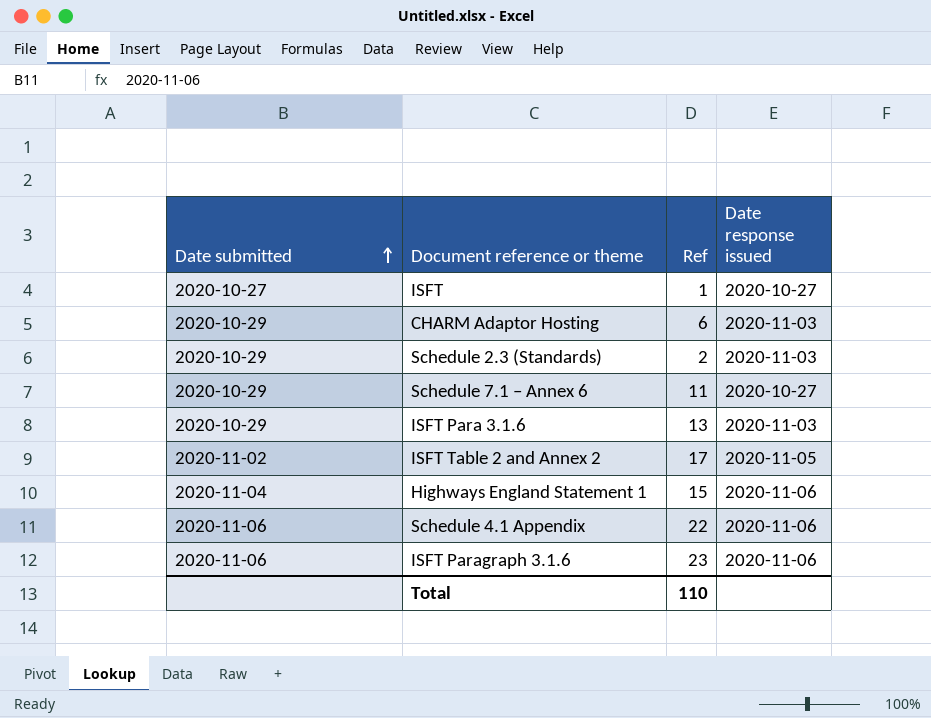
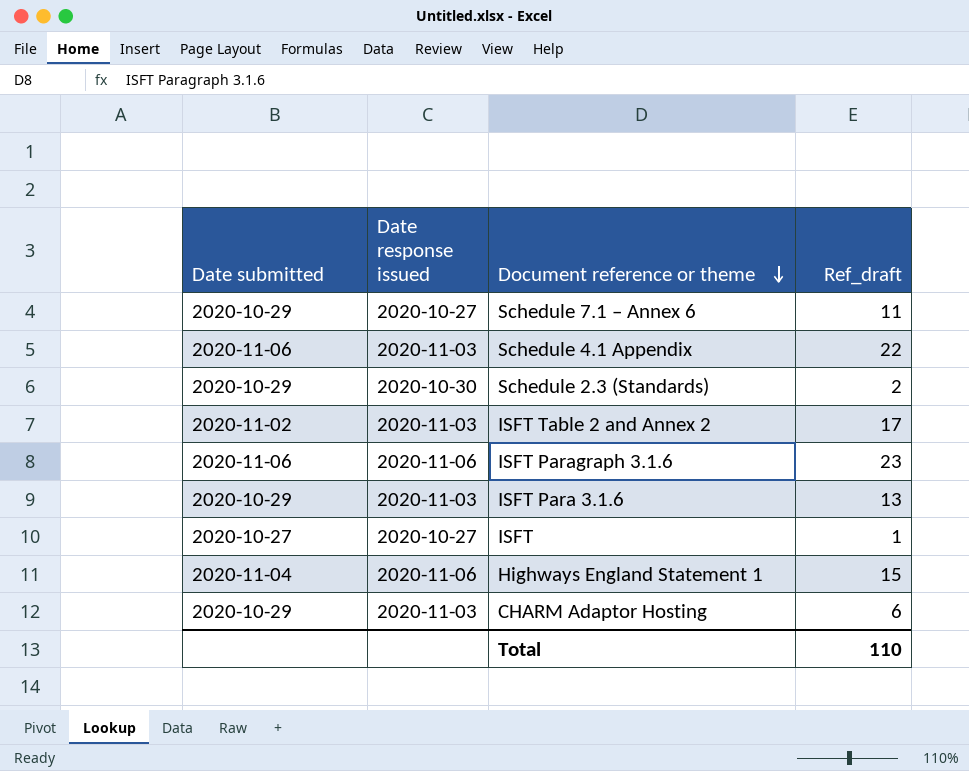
row order: Date submitted ascending -> Document reference or theme descending
column Date response issued | position: 4 -> 2
column name: Ref -> Ref_draft
Schedule 4.1 Appendix | Date response issued: 2020-11-06 -> 2020-11-03
Schedule 2.3 (Standards) | Date response issued: 2020-11-03 -> 2020-10-30
ISFT Table 2 and Annex 2 | Date response issued: 2020-11-05 -> 2020-11-03

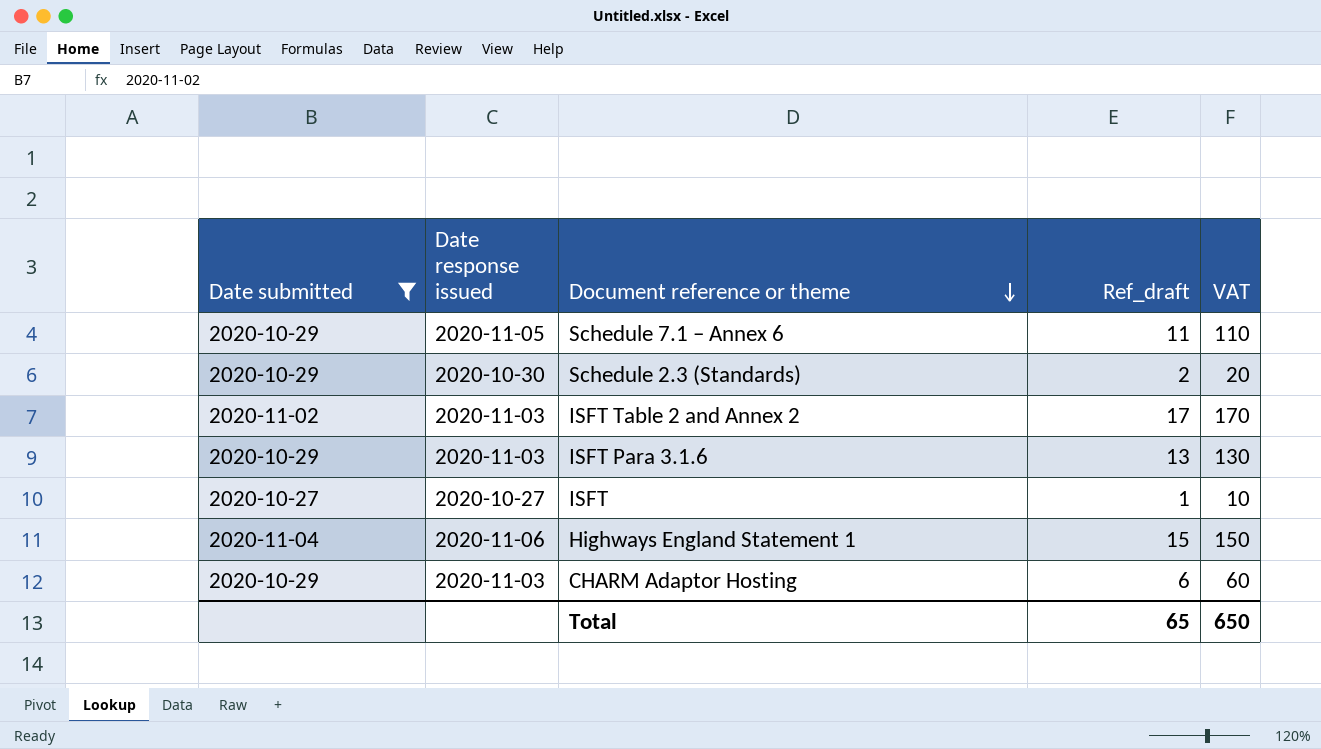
filter: none -> Date submitted != 2020-11-06
column VAT | formula: none -> [Ref_draft] * 10
Schedule 7.1 – Annex 6 | Date response issued: 2020-10-27 -> 2020-11-05
Total | Ref_draft: 110 -> 65

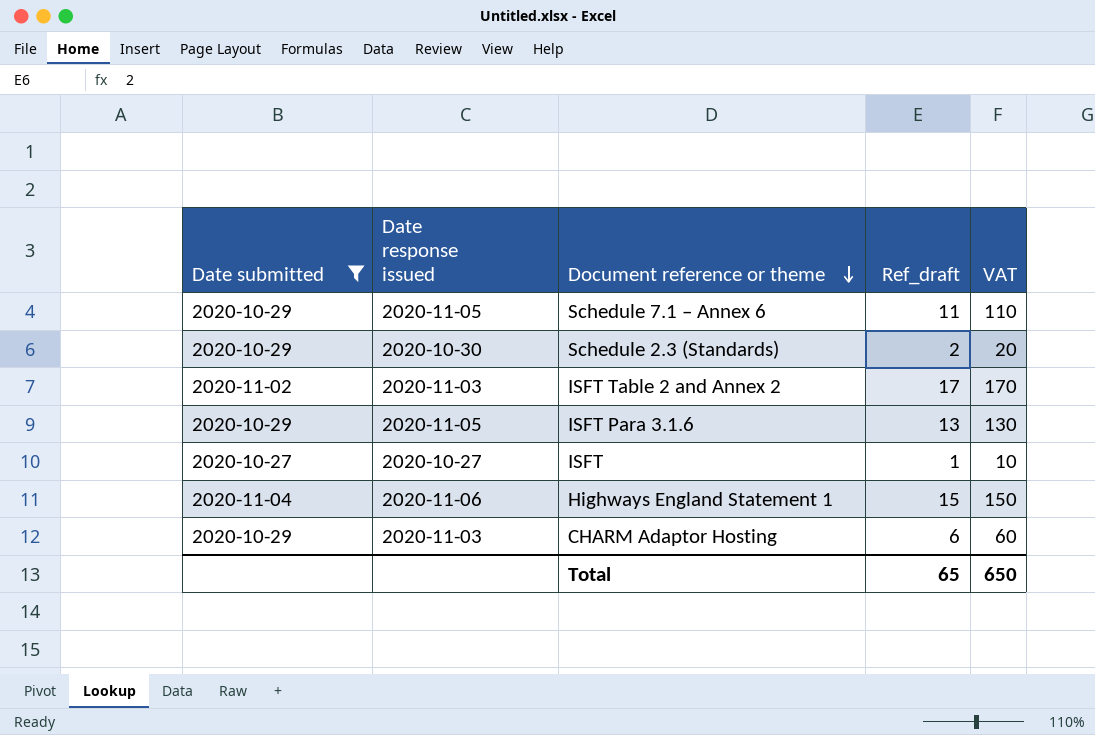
ISFT Para 3.1.6 | Date response issued: 2020-11-03 -> 2020-11-05

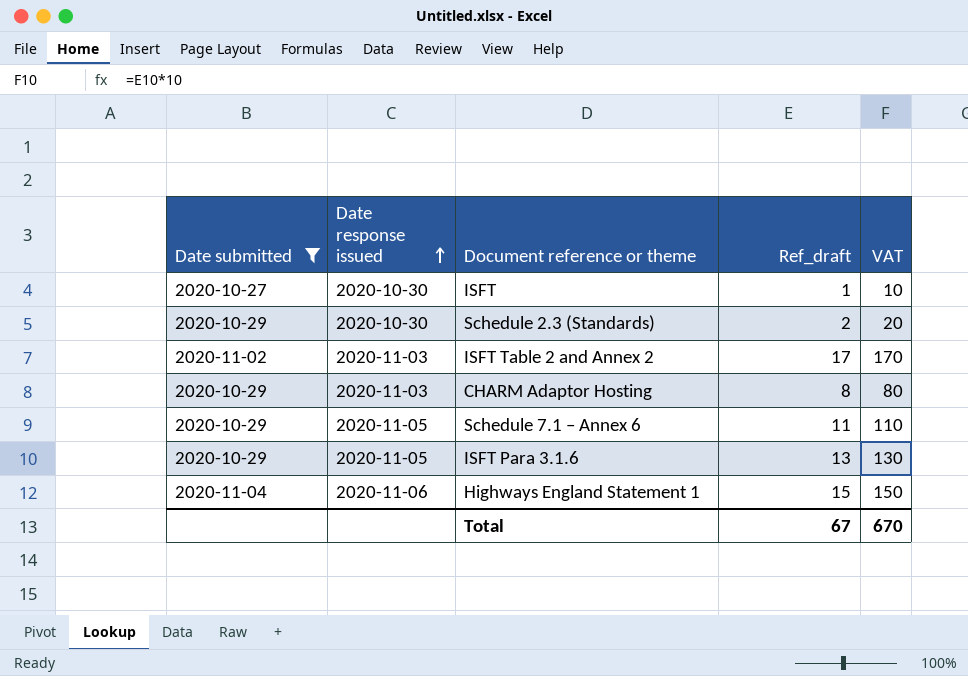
row order: Document reference or theme descending -> Date response issued ascending
ISFT | Date response issued: 2020-10-27 -> 2020-10-30
CHARM Adaptor Hosting | Ref_draft: 6 -> 8
CHARM Adaptor Hosting | VAT: 60 -> 80
Total | Ref_draft: 65 -> 67
Total | VAT: 650 -> 670

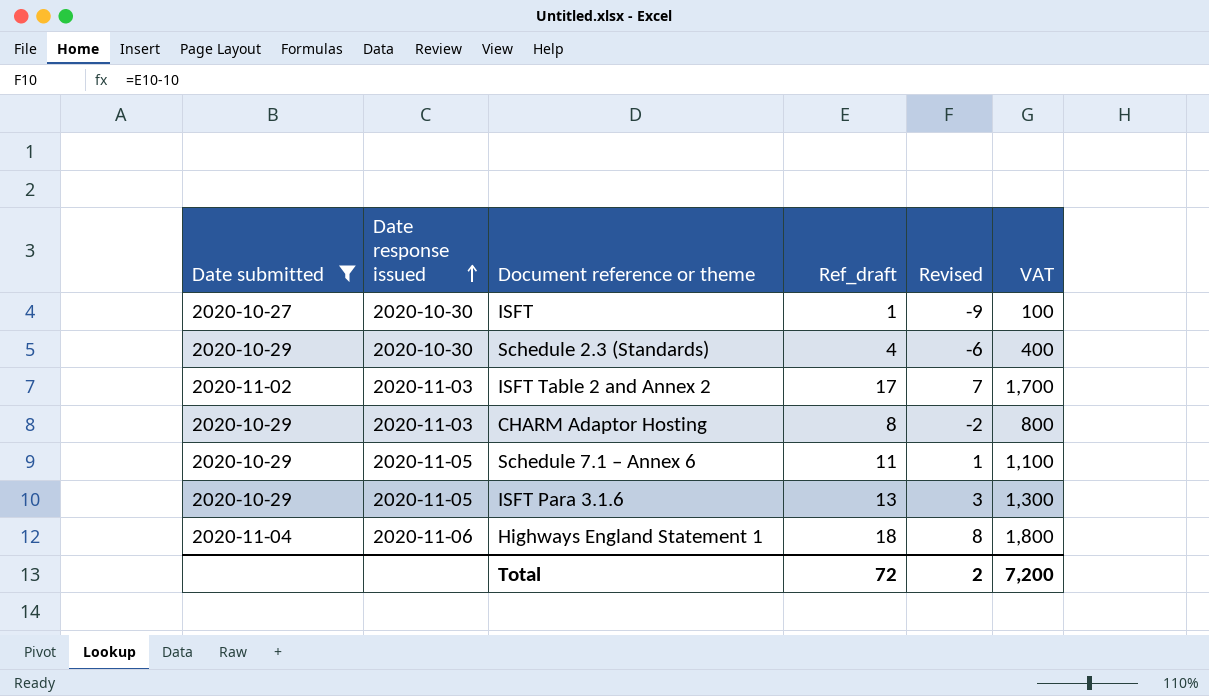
column Revised | formula: none -> [Ref_draft] - 10
column VAT | formula: [Ref_draft] * 10 -> [Ref_draft] * 100
Schedule 2.3 (Standards) | Ref_draft: 2 -> 4
Highways England Statement 1 | Ref_draft: 15 -> 18
Total | Ref_draft: 67 -> 72
Total | VAT: 670 -> 7,200

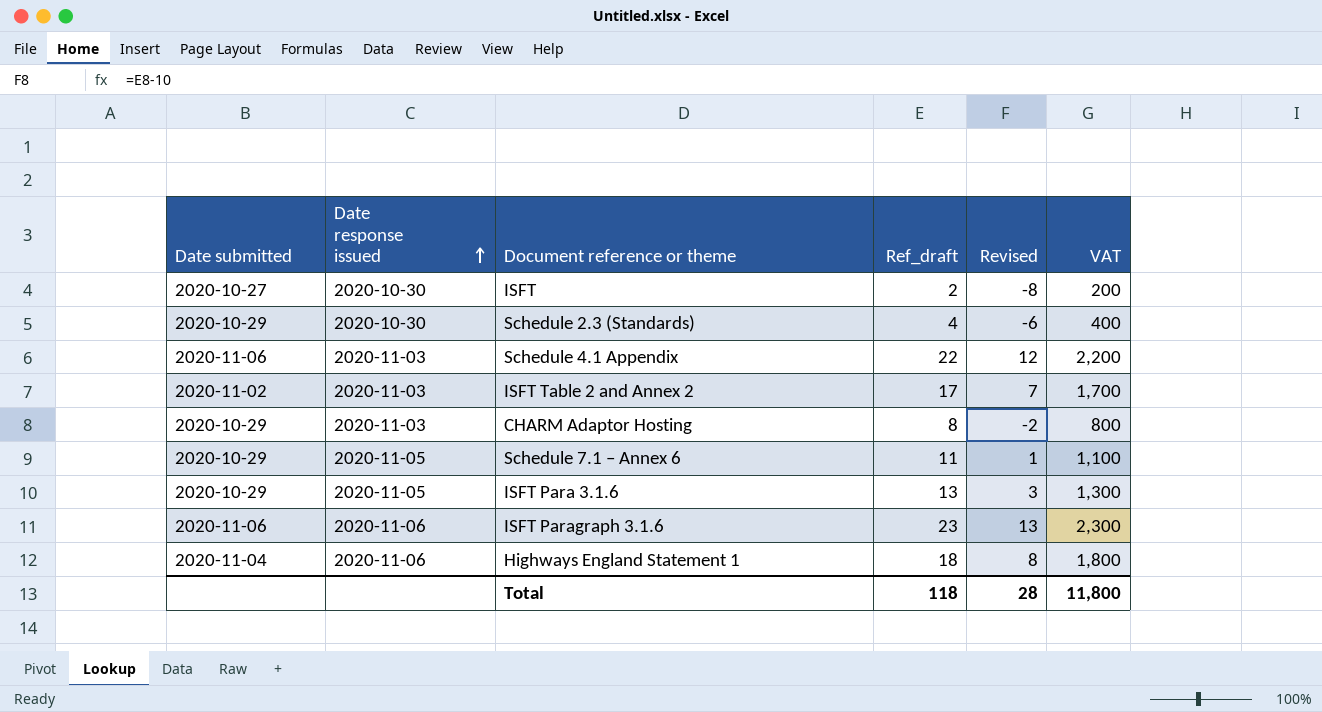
filter: Date submitted != 2020-11-06 -> none
ISFT | Ref_draft: 1 -> 2
ISFT | Revised: -9 -> -8
ISFT | VAT: 100 -> 200
Total | Ref_draft: 72 -> 118
Total | Revised: 2 -> 28
Total | VAT: 7,200 -> 11,800

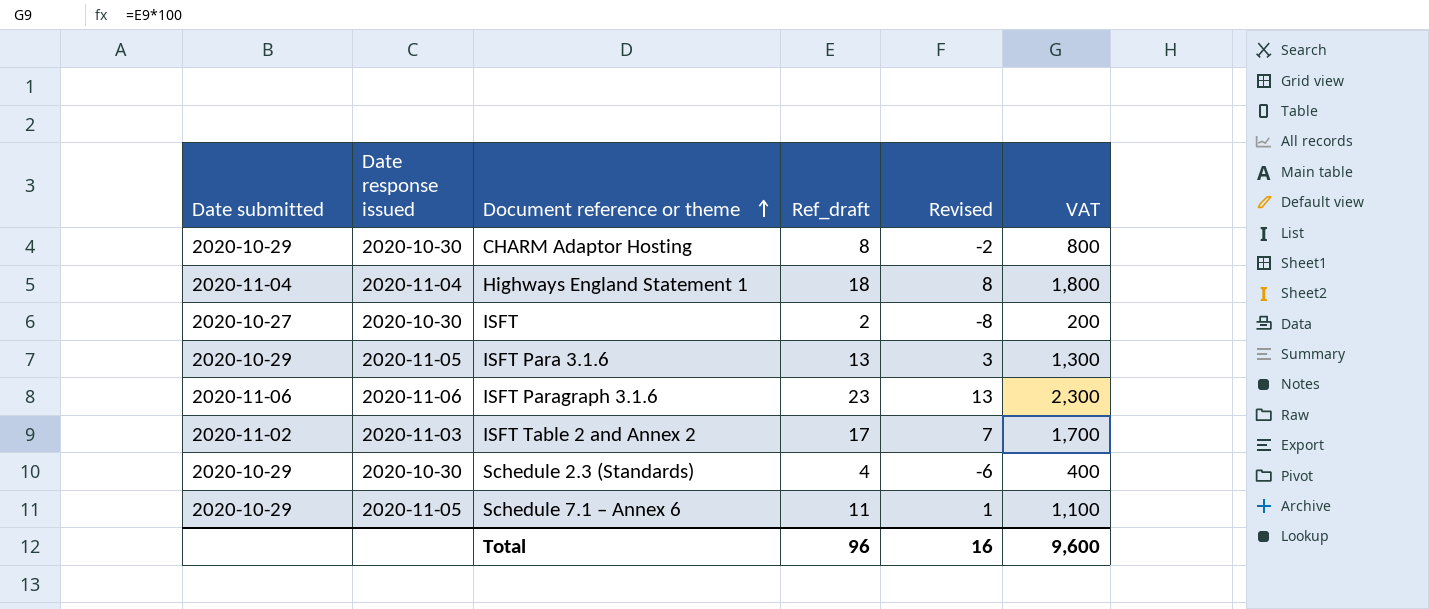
row order: Date response issued ascending -> Document reference or theme ascending
row Schedule 4.1 Appendix: 2020-11-06 | 2020-11-03 | 22 | 12 | 2,200 -> none
CHARM Adaptor Hosting | Date response issued: 2020-11-03 -> 2020-10-30
Highways England Statement 1 | Date response issued: 2020-11-06 -> 2020-11-04
Total | Ref_draft: 118 -> 96
Total | Revised: 28 -> 16
Total | VAT: 11,800 -> 9,600

